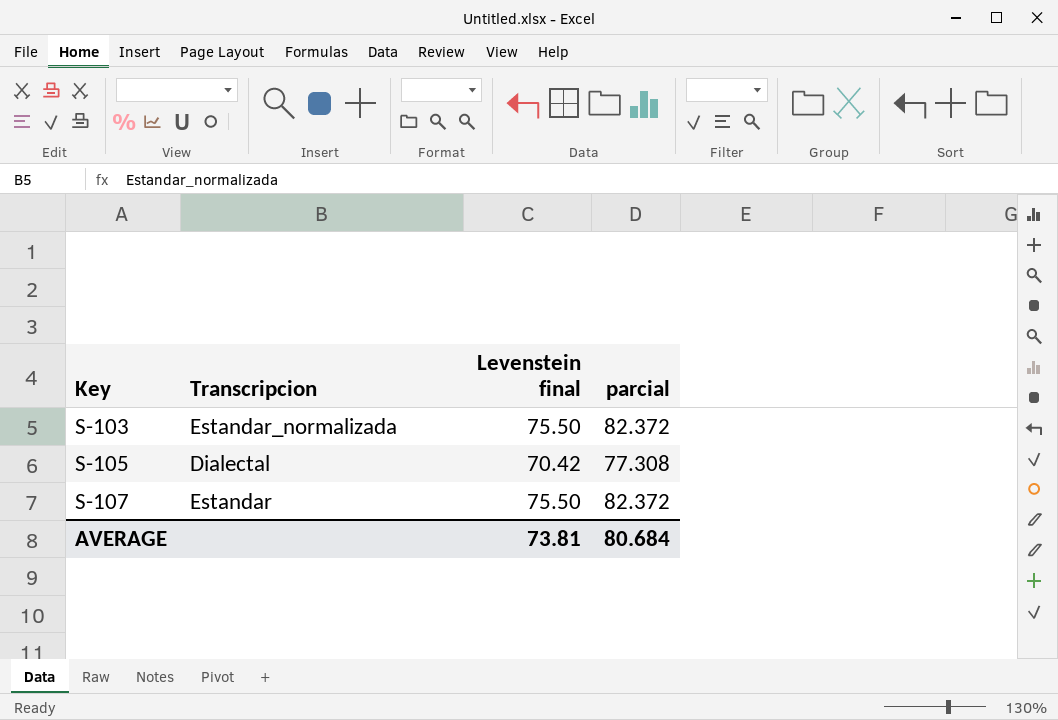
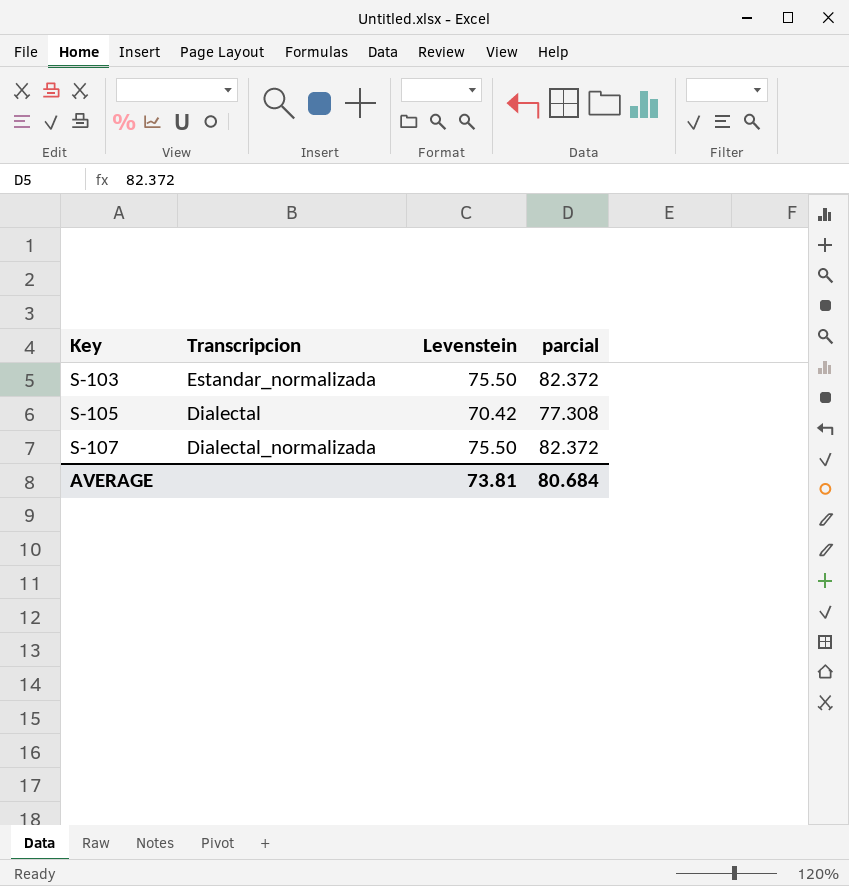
column name: Levenstein final -> Levenstein
S-107 | Transcripcion: Estandar -> Dialectal_normalizada

